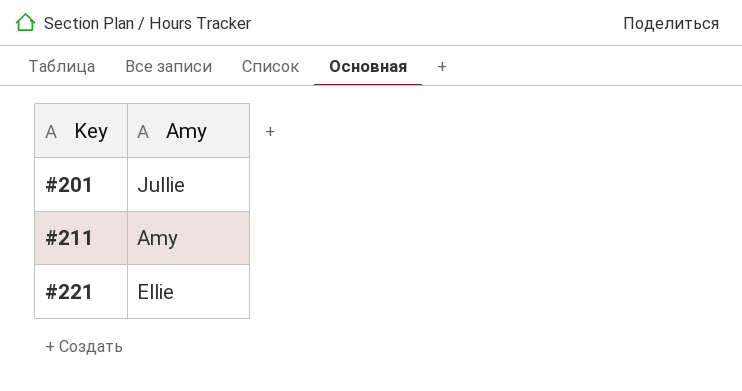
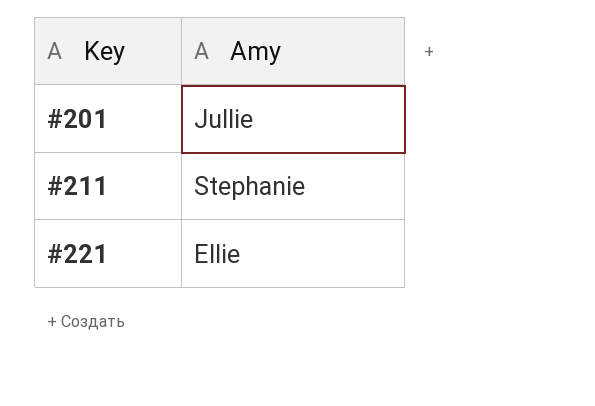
#211 | Amy: Amy -> Stephanie

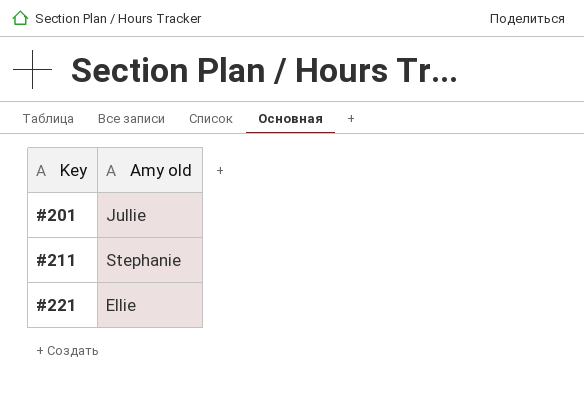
column name: Amy -> Amy old

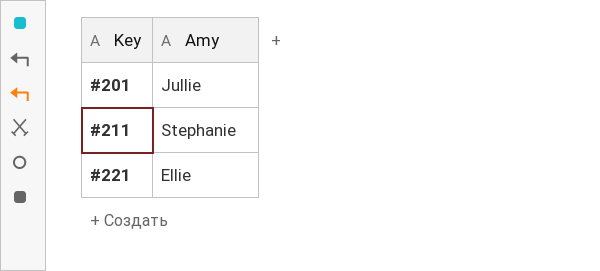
column name: Amy old -> Amy

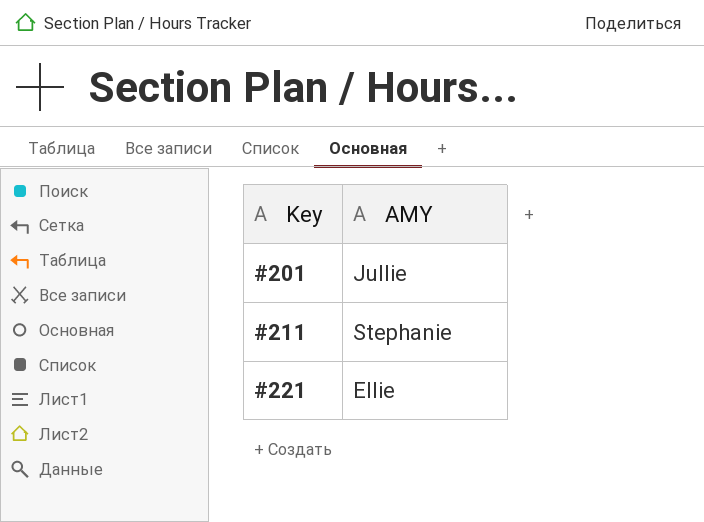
column name: Amy -> AMY

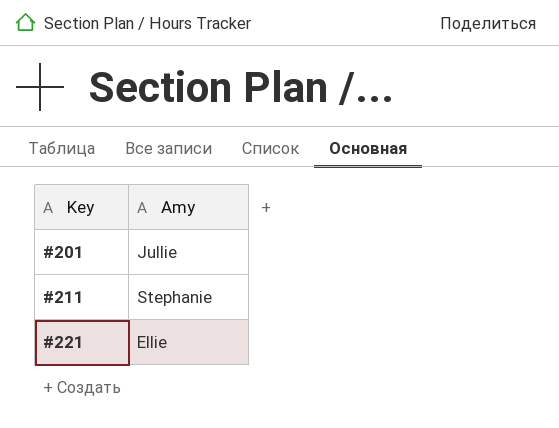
column name: AMY -> Amy

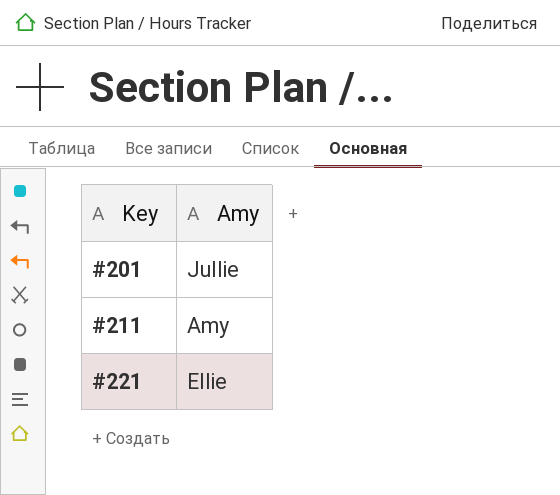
#211 | Amy: Stephanie -> Amy

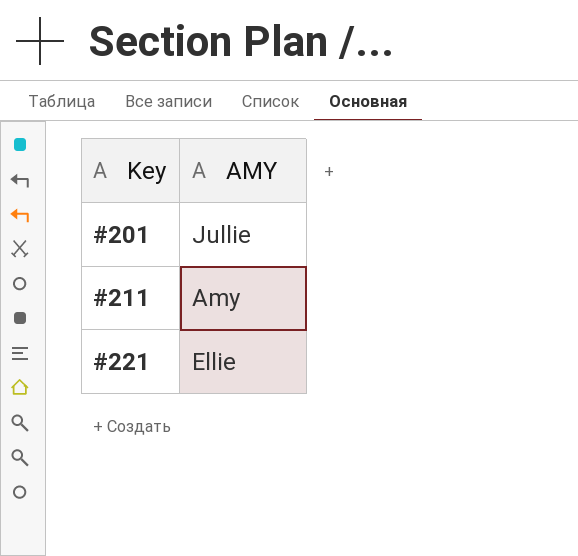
column name: Amy -> AMY

